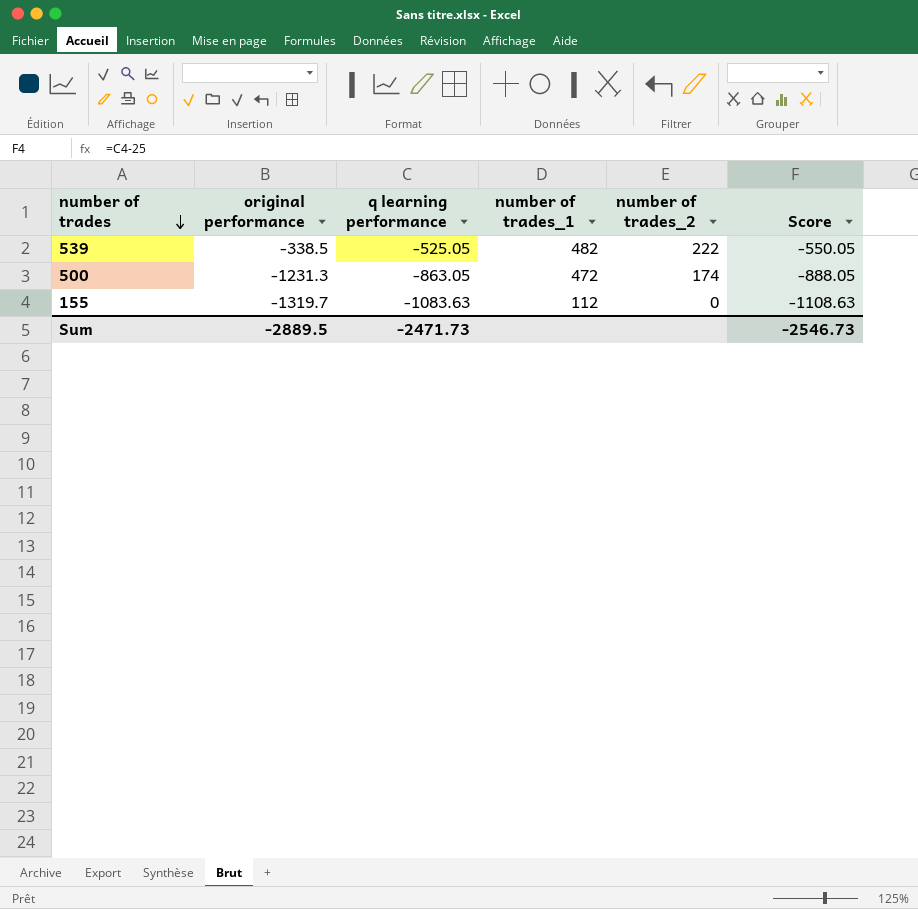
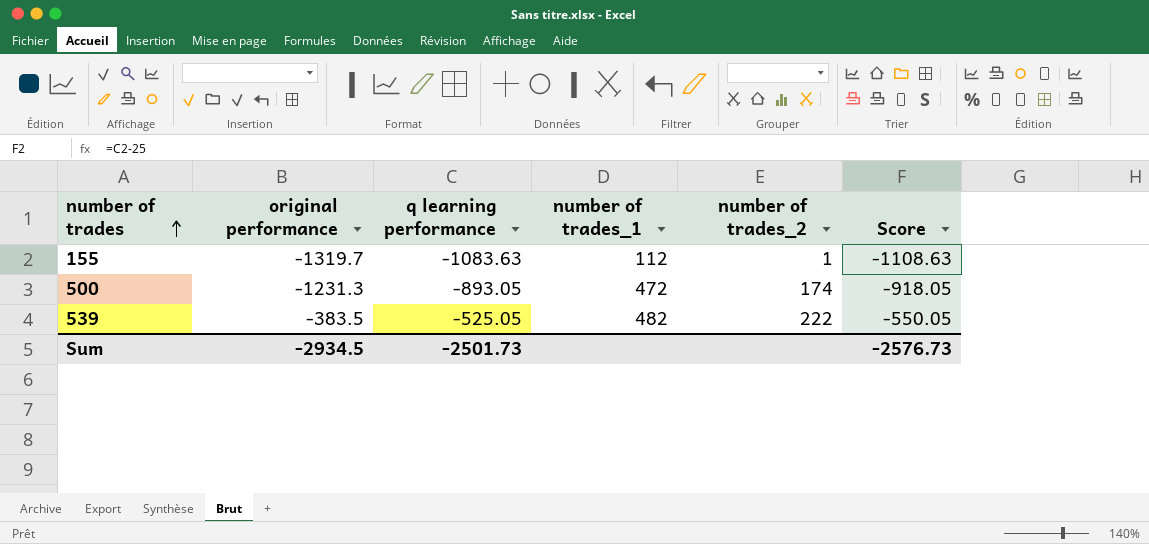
row order: number of trades descending -> number of trades ascending
155 | number of trades_2: 0 -> 1
500 | q learning performance: -863.05 -> -893.05
500 | Score: -888.05 -> -918.05
539 | original performance: -338.5 -> -383.5
Sum | original performance: -2889.5 -> -2934.5
Sum | q learning performance: -2471.73 -> -2501.73
Sum | Score: -2546.73 -> -2576.73

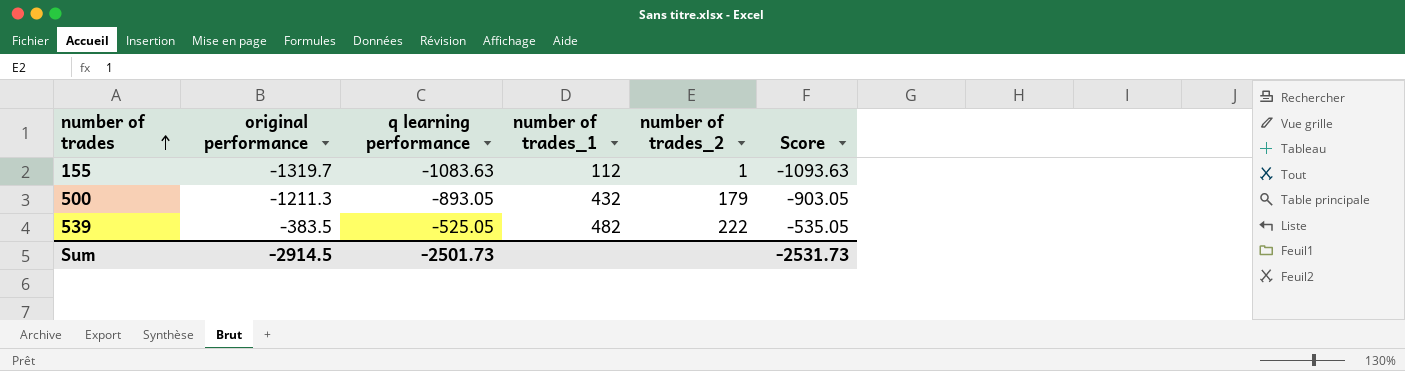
column Score | formula: [q learning performance] - 25 -> [q learning performance] - 10
500 | original performance: -1231.3 -> -1211.3
500 | number of trades_1: 472 -> 432
500 | number of trades_2: 174 -> 179
Sum | original performance: -2934.5 -> -2914.5
Sum | Score: -2576.73 -> -2531.73

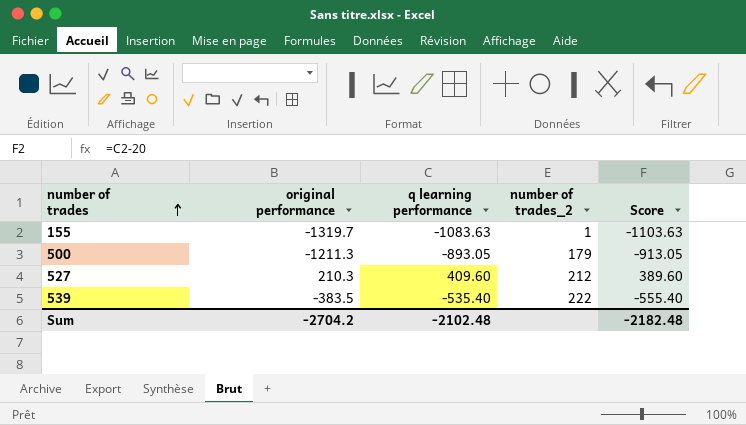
column number of trades_1 | position: 4 -> none
column Score | formula: [q learning performance] - 10 -> [q learning performance] - 20
row 527: none -> 210.3 | 409.60 | 212 | 389.60
539 | q learning performance: -525.05 -> -535.40
Sum | original performance: -2914.5 -> -2704.2
Sum | q learning performance: -2501.73 -> -2102.48
Sum | Score: -2531.73 -> -2182.48

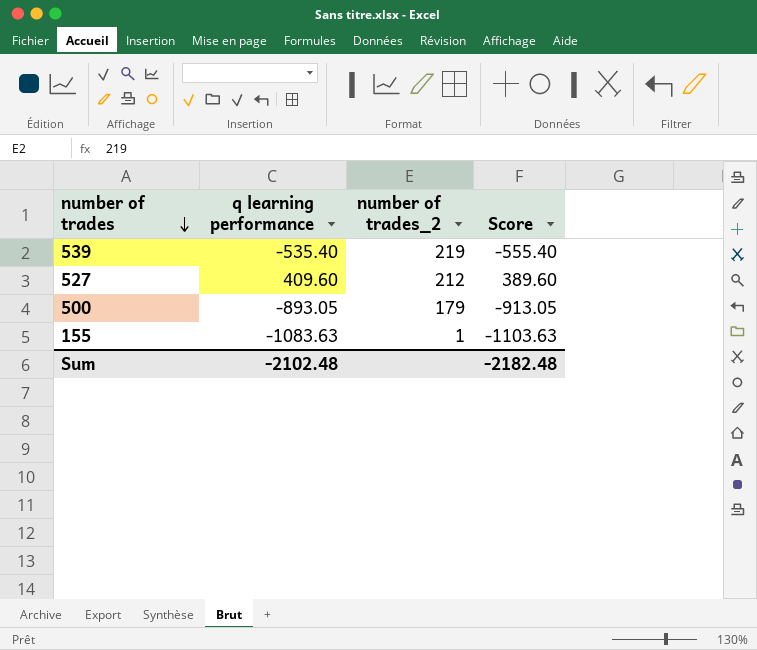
row order: number of trades ascending -> number of trades descending
column original performance | position: 2 -> none
539 | number of trades_2: 222 -> 219

